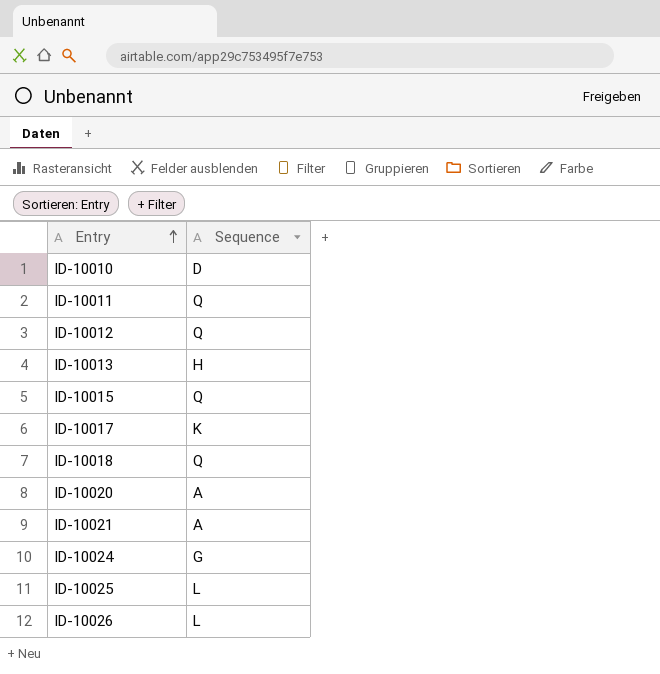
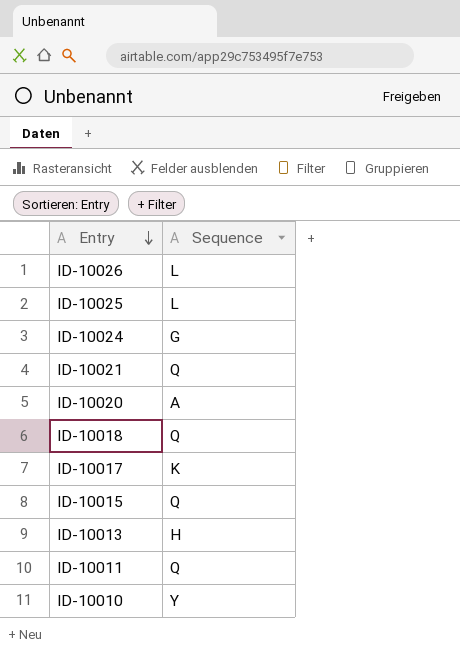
row order: Entry ascending -> Entry descending
row ID-10012: Q -> none
ID-10021 | Sequence: A -> Q
ID-10010 | Sequence: D -> Y

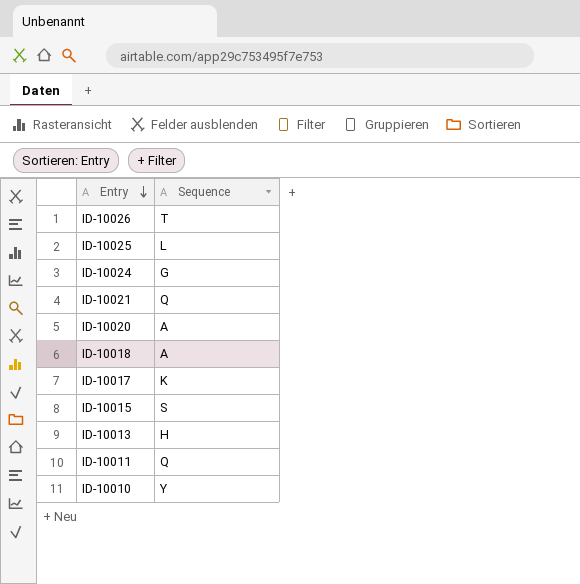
ID-10026 | Sequence: L -> T
ID-10018 | Sequence: Q -> A
ID-10015 | Sequence: Q -> S

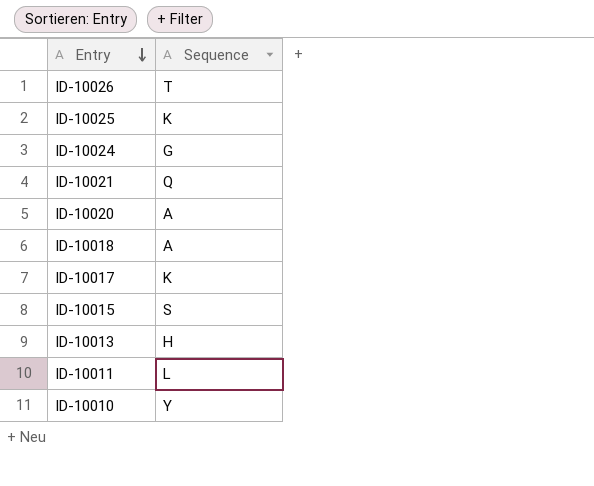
ID-10025 | Sequence: L -> K
ID-10011 | Sequence: Q -> L

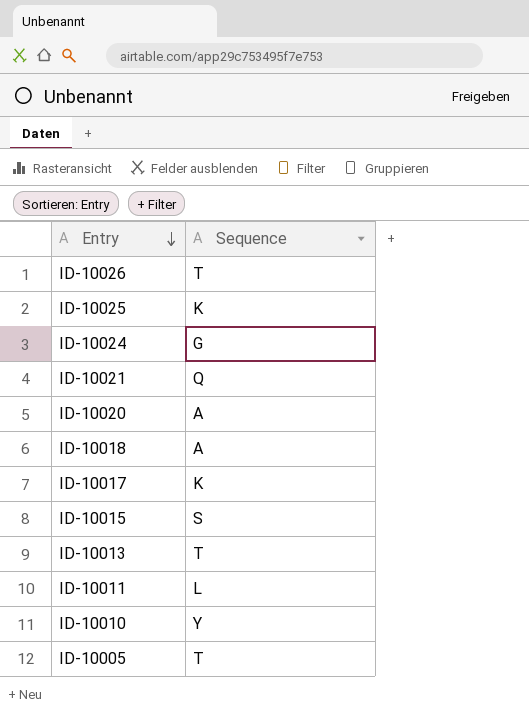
ID-10013 | Sequence: H -> T
row ID-10005: none -> T

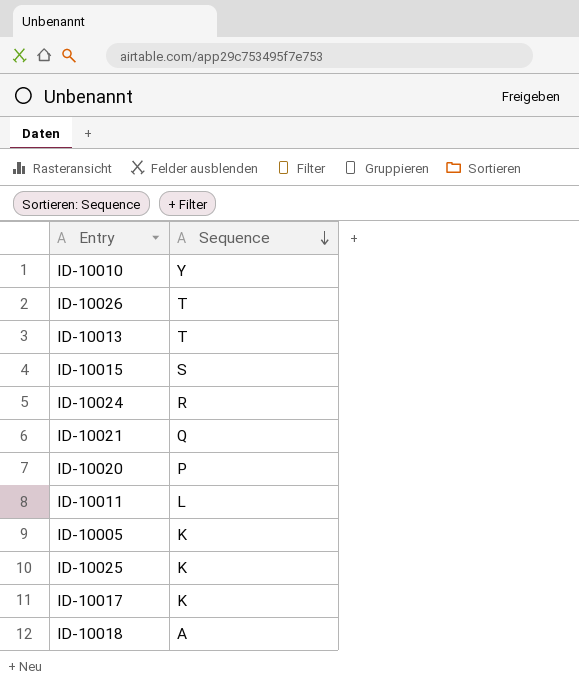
row order: Entry descending -> Sequence descending
ID-10024 | Sequence: G -> R
ID-10020 | Sequence: A -> P
ID-10005 | Sequence: T -> K

